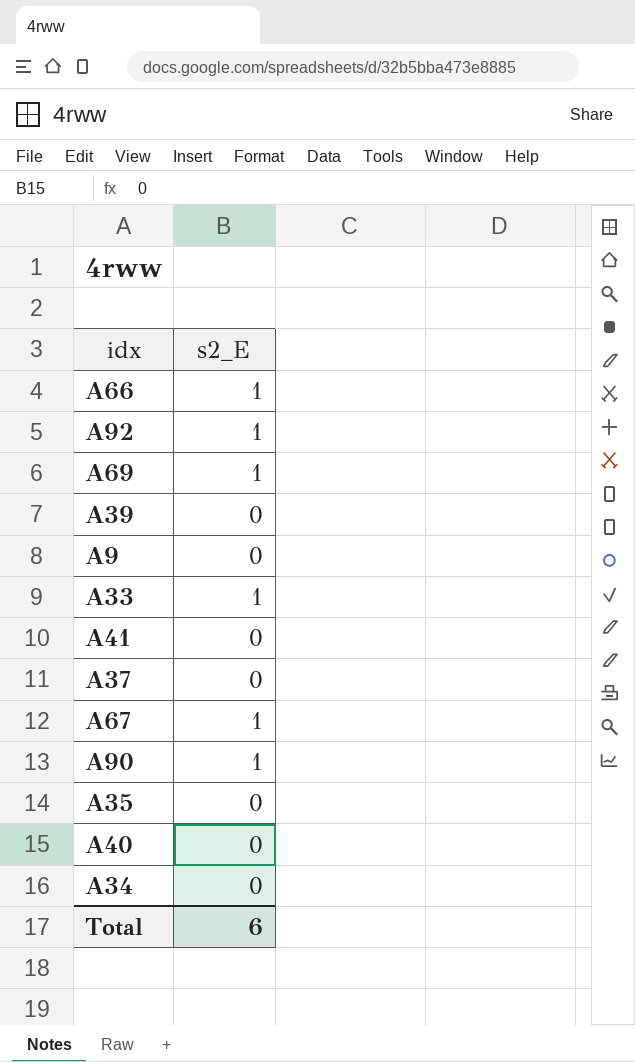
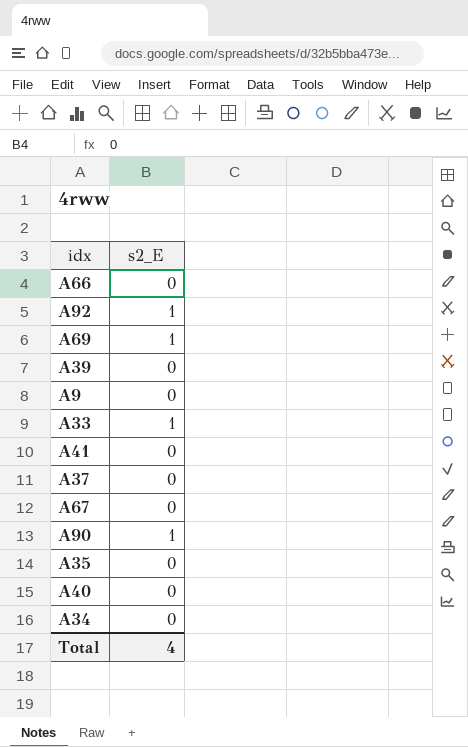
A66 | s2_E: 1 -> 0
A67 | s2_E: 1 -> 0
Total | s2_E: 6 -> 4

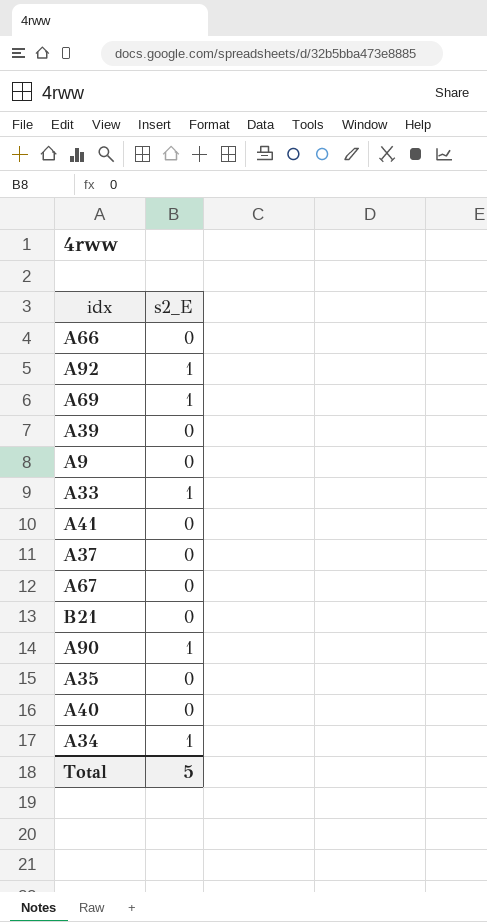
row B21: none -> 0
A34 | s2_E: 0 -> 1
Total | s2_E: 4 -> 5

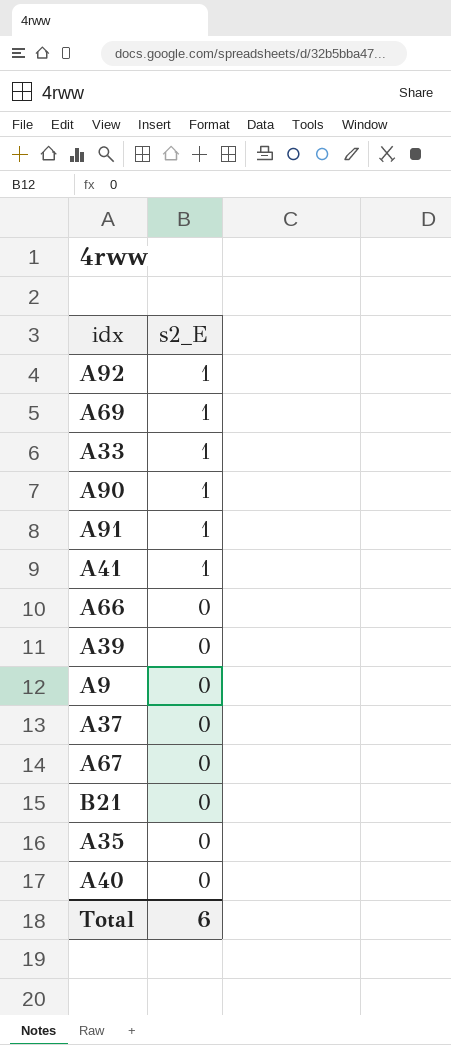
row order: none -> s2_E descending
row A34: 1 -> none
row A91: none -> 1
A41 | s2_E: 0 -> 1
Total | s2_E: 5 -> 6

